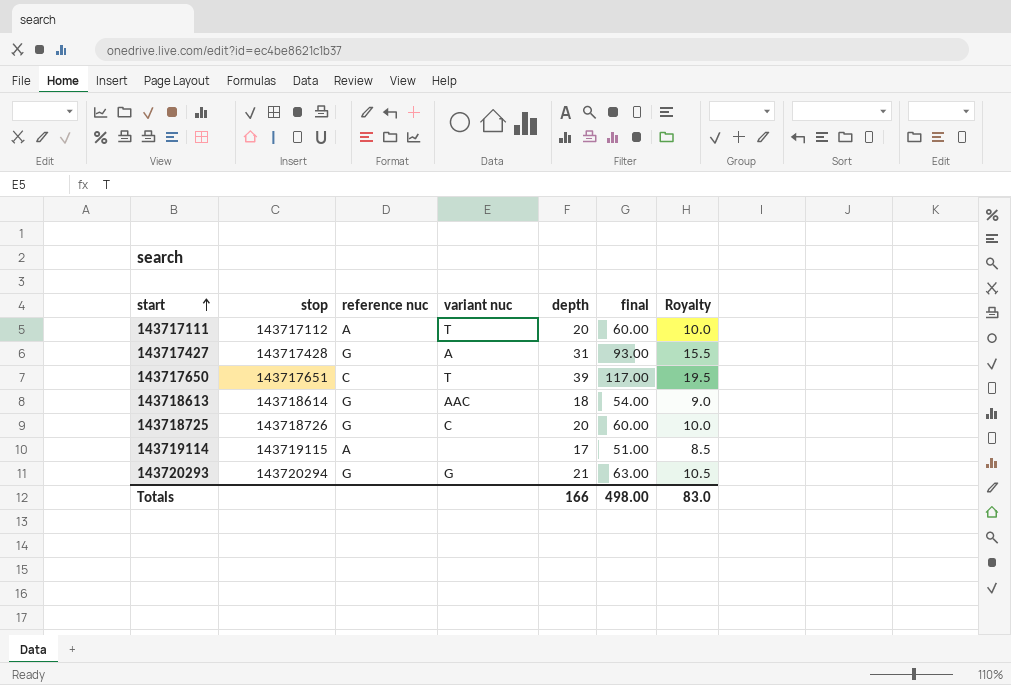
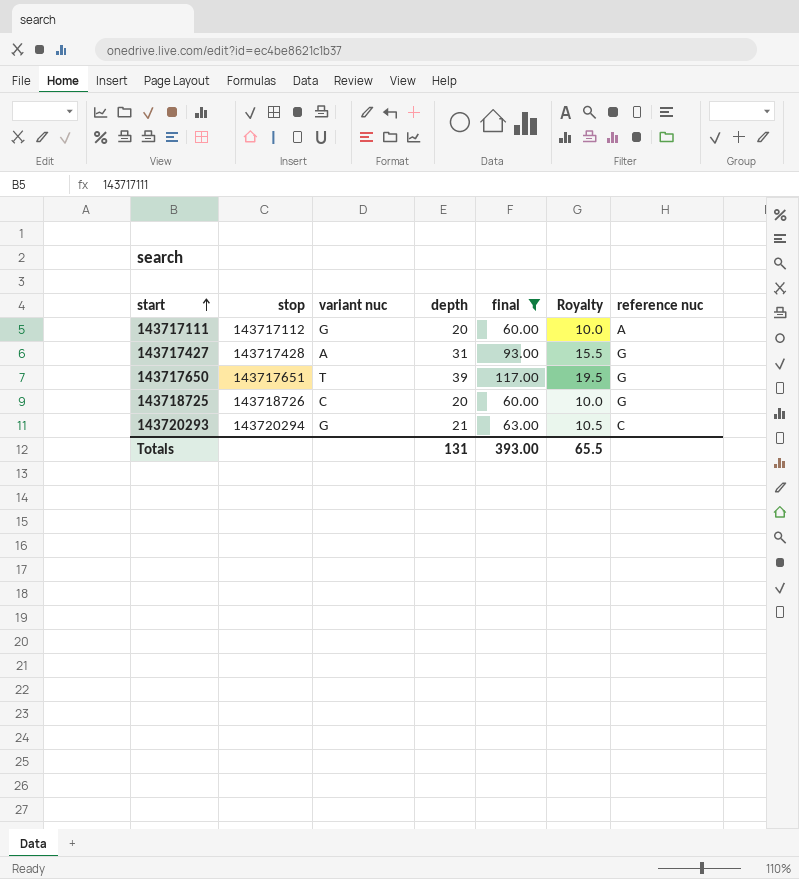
filter: none -> final >= 60.00
column reference nuc | position: 3 -> 7
143717111 | variant nuc: T -> G
143717650 | reference nuc: C -> G
143720293 | reference nuc: G -> C
Totals | depth: 166 -> 131
Totals | final: 498.00 -> 393.00
Totals | Royalty: 83.0 -> 65.5

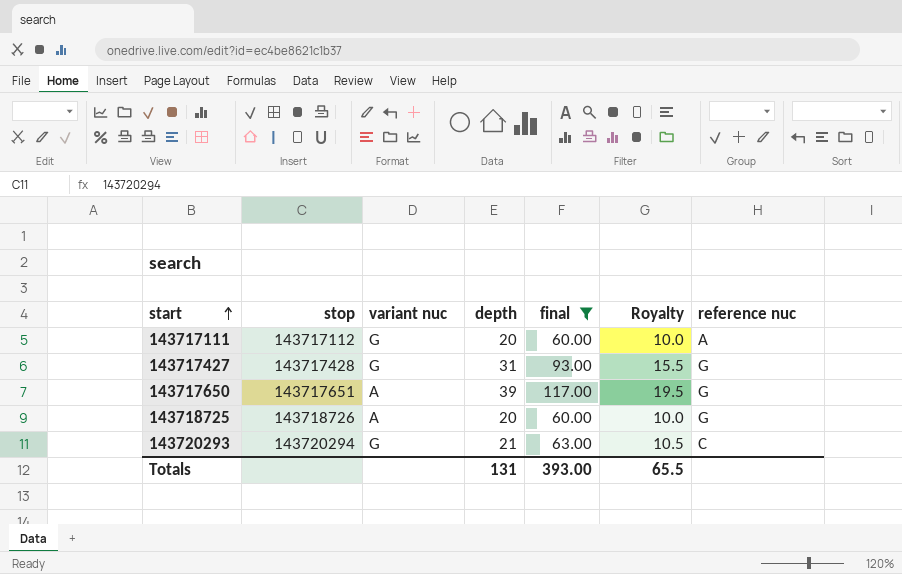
143717427 | variant nuc: A -> G
143717650 | variant nuc: T -> A
143718725 | variant nuc: C -> A

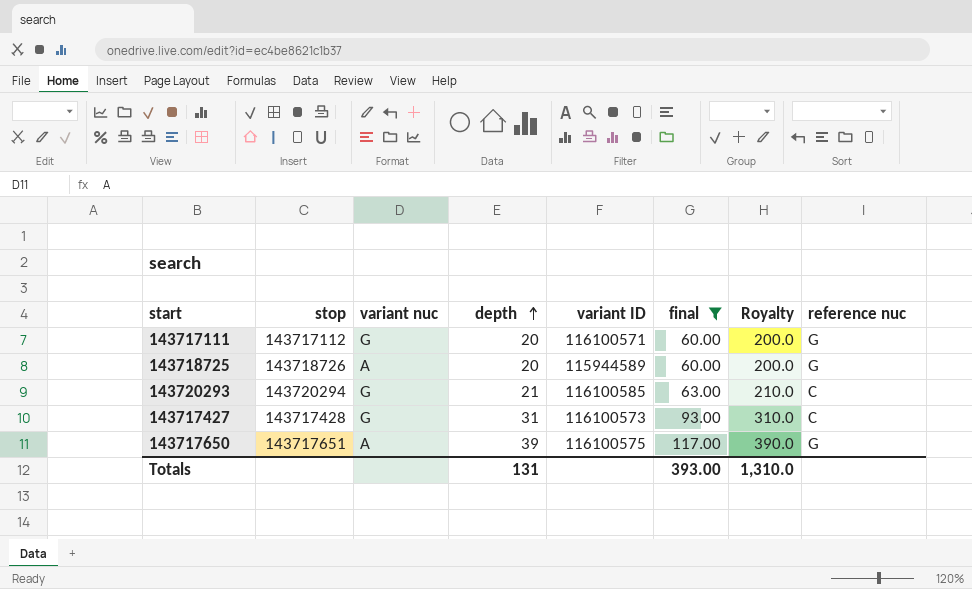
row order: start ascending -> depth ascending
column variant ID | position: none -> 5
column Royalty | formula: [depth] * 0.5 -> [depth] * 10
143717111 | reference nuc: A -> G
143717427 | reference nuc: G -> C
Totals | Royalty: 65.5 -> 1,310.0

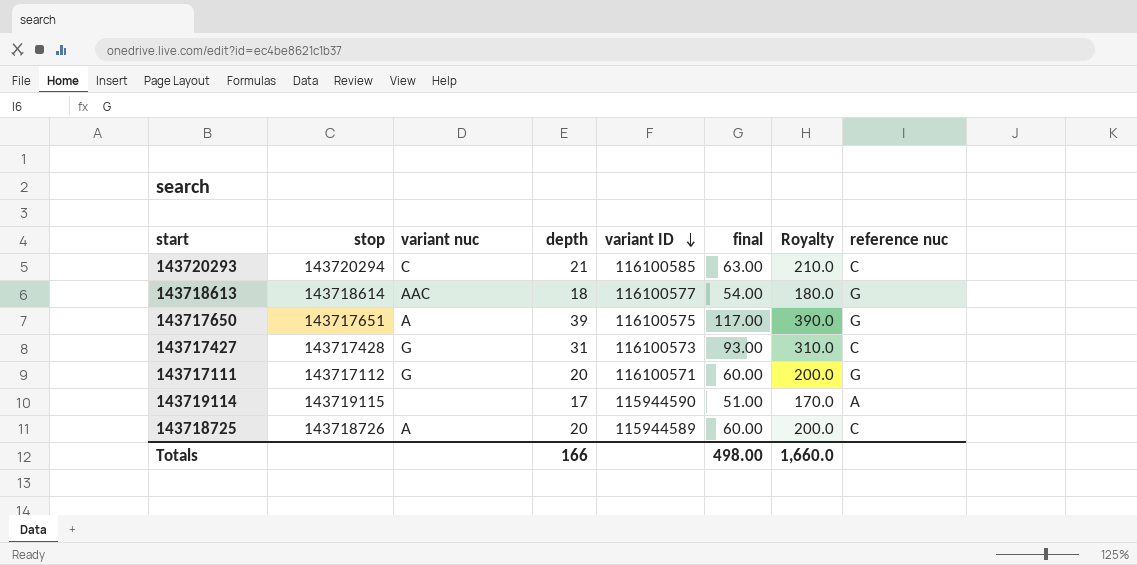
filter: final >= 60.00 -> none
row order: depth ascending -> variant ID descending
143720293 | variant nuc: G -> C
143718725 | reference nuc: G -> C
Totals | depth: 131 -> 166
Totals | final: 393.00 -> 498.00
Totals | Royalty: 1,310.0 -> 1,660.0

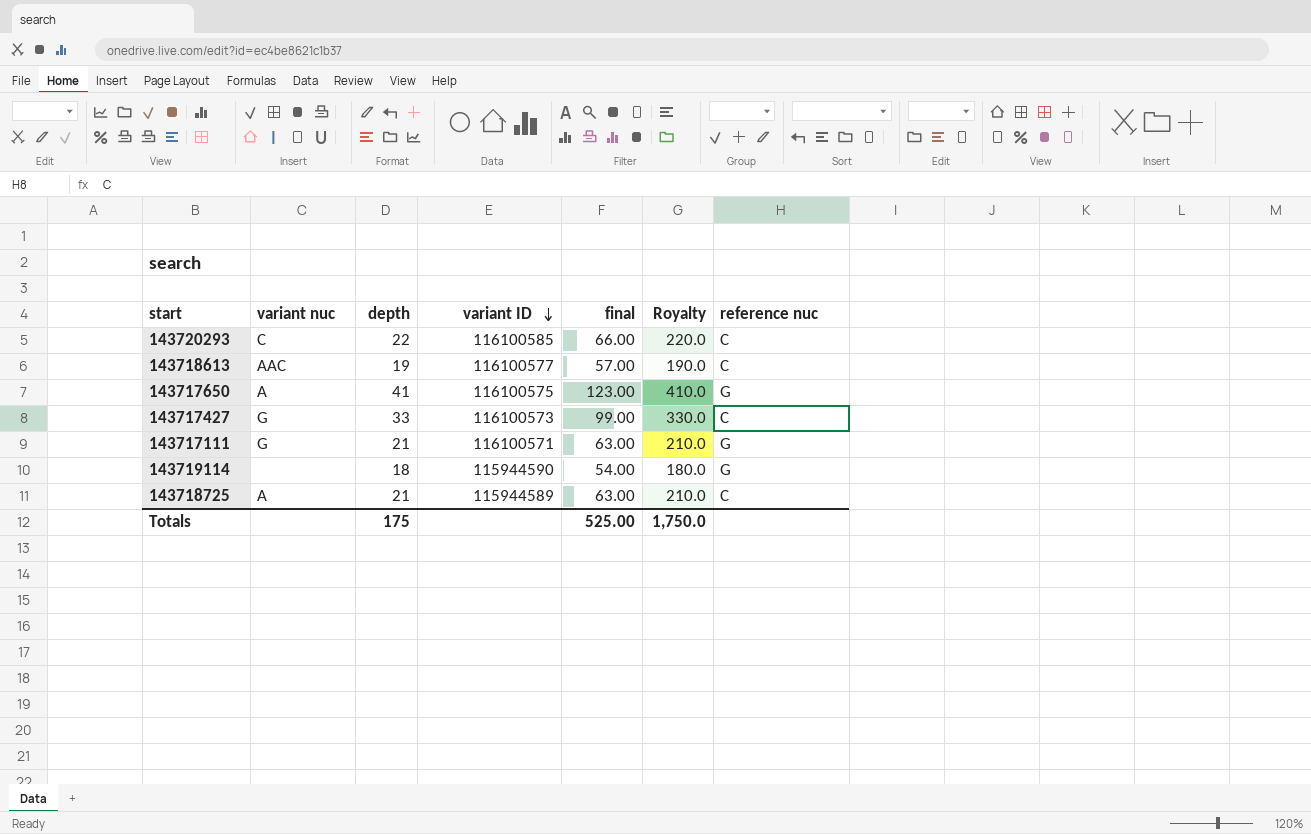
column stop | position: 2 -> none
143720293 | depth: 21 -> 22
143720293 | final: 63.00 -> 66.00
143720293 | Royalty: 210.0 -> 220.0
143718613 | depth: 18 -> 19
143718613 | final: 54.00 -> 57.00
143718613 | Royalty: 180.0 -> 190.0
143718613 | reference nuc: G -> C
143717650 | depth: 39 -> 41
143717650 | final: 117.00 -> 123.00
143717650 | Royalty: 390.0 -> 410.0
143717427 | depth: 31 -> 33
143717427 | final: 93.00 -> 99.00
143717427 | Royalty: 310.0 -> 330.0
143717111 | depth: 20 -> 21
143717111 | final: 60.00 -> 63.00
143717111 | Royalty: 200.0 -> 210.0
143719114 | depth: 17 -> 18
143719114 | final: 51.00 -> 54.00
143719114 | Royalty: 170.0 -> 180.0
143719114 | reference nuc: A -> G
143718725 | depth: 20 -> 21
143718725 | final: 60.00 -> 63.00
143718725 | Royalty: 200.0 -> 210.0
Totals | depth: 166 -> 175
Totals | final: 498.00 -> 525.00
Totals | Royalty: 1,660.0 -> 1,750.0

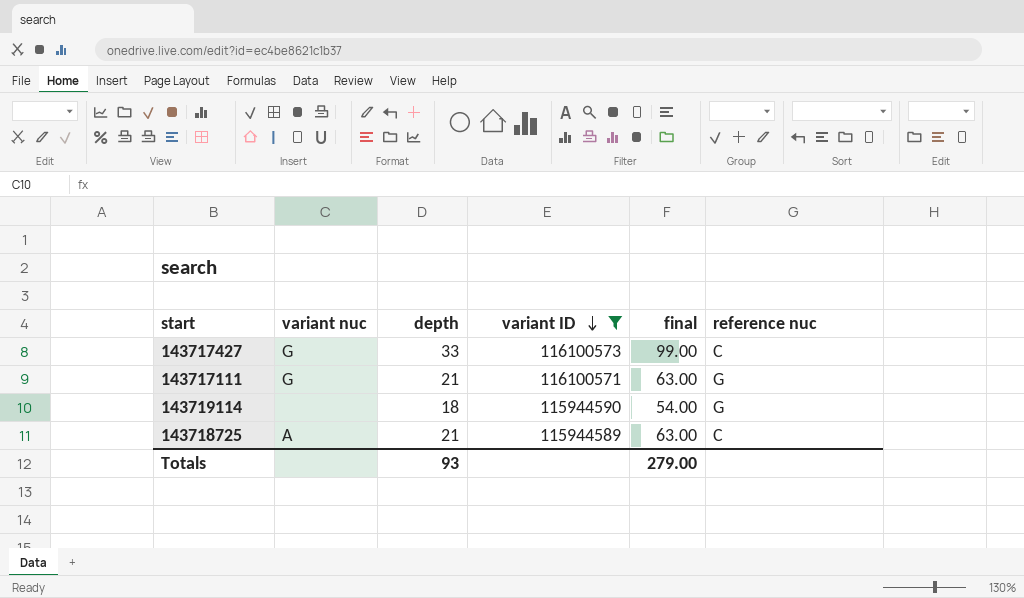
filter: none -> variant ID <= 116100573
column Royalty | formula: [depth] * 10 -> none
Totals | depth: 175 -> 93
Totals | final: 525.00 -> 279.00

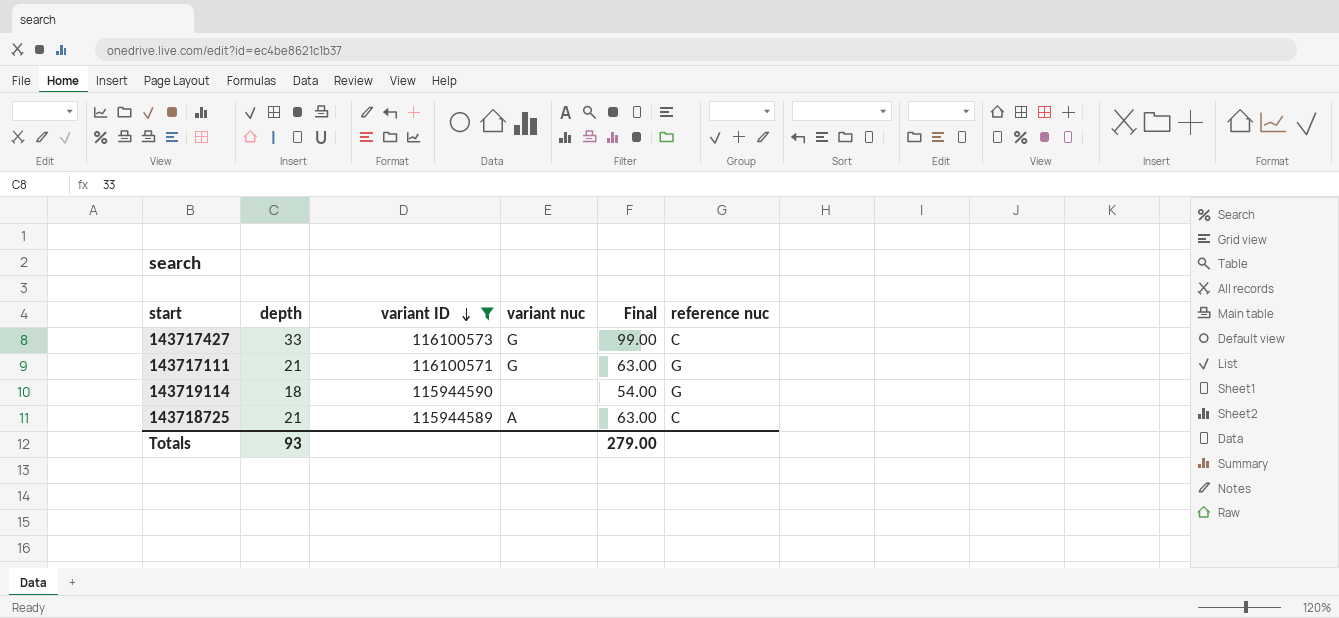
column variant nuc | position: 2 -> 4
column name: final -> Final

